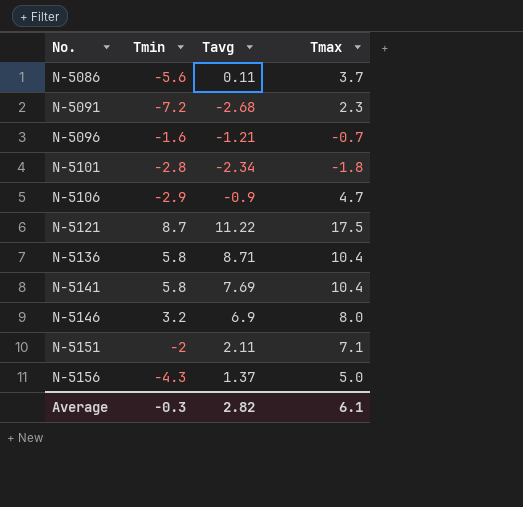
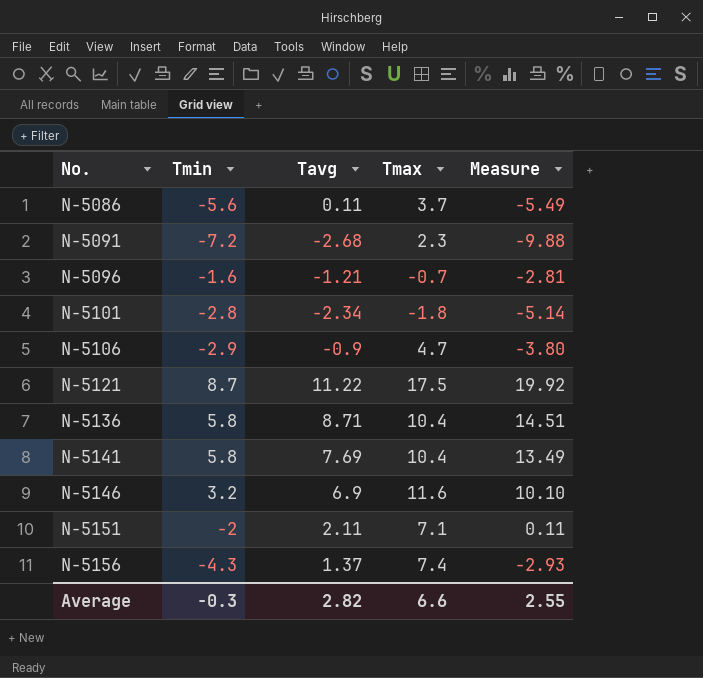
column Measure | formula: none -> [Tmin] + [Tavg]
N-5146 | Tmax: 8.0 -> 11.6
N-5156 | Tmax: 5.0 -> 7.4
Average | Tmax: 6.1 -> 6.6

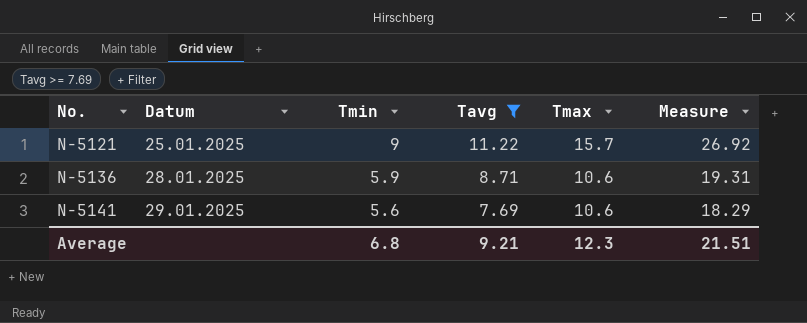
filter: none -> Tavg >= 7.69
column Datum | position: none -> 2
column Measure | formula: [Tmin] + [Tavg] -> [Tavg] + [Tmax]
N-5121 | Tmin: 8.7 -> 9
N-5121 | Tmax: 17.5 -> 15.7
N-5136 | Tmin: 5.8 -> 5.9
N-5136 | Tmax: 10.4 -> 10.6
N-5141 | Tmin: 5.8 -> 5.6
N-5141 | Tmax: 10.4 -> 10.6
Average | Tmin: -0.3 -> 6.8
Average | Tavg: 2.82 -> 9.21
Average | Tmax: 6.6 -> 12.3
Average | Measure: 2.55 -> 21.51

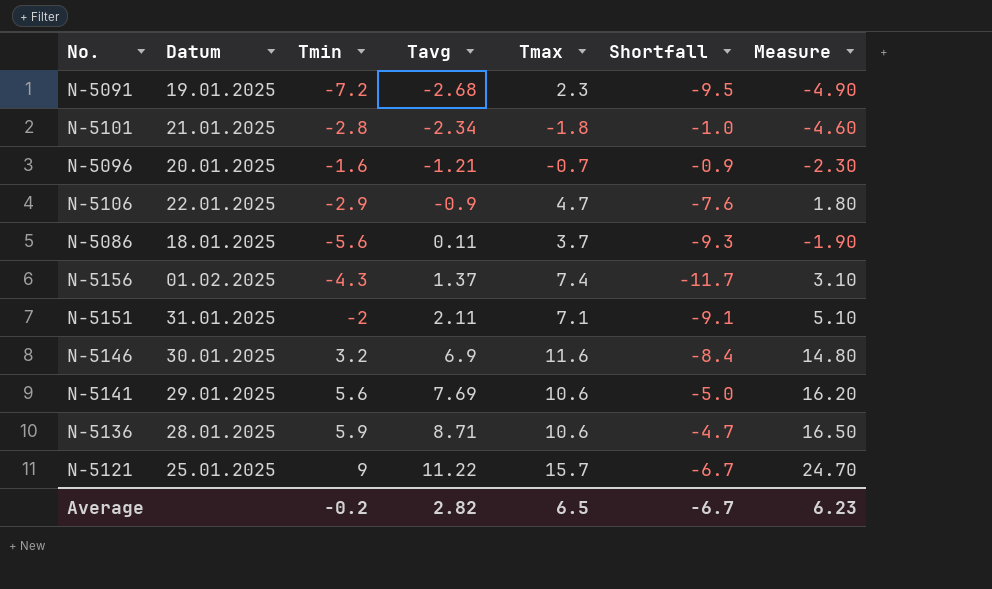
filter: Tavg >= 7.69 -> none
row order: No. ascending -> Tavg ascending
column Shortfall | formula: none -> [Tmin] - [Tmax]
column Measure | formula: [Tavg] + [Tmax] -> [Tmin] + [Tmax]
Average | Tmin: 6.8 -> -0.2
Average | Tavg: 9.21 -> 2.82
Average | Tmax: 12.3 -> 6.5
Average | Measure: 21.51 -> 6.23

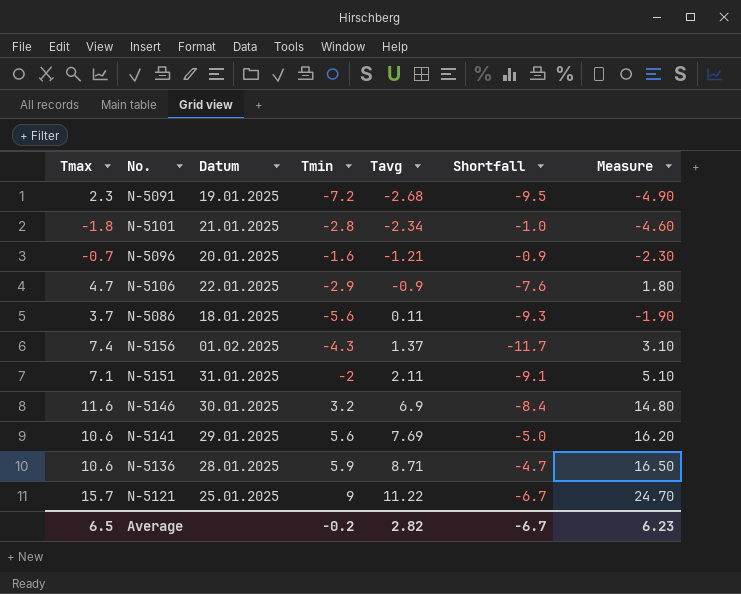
column Tmax | position: 5 -> 1

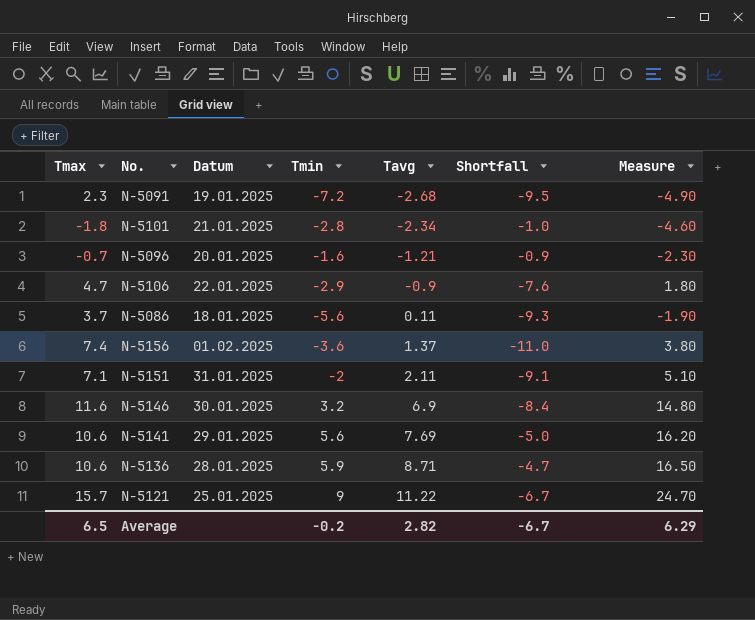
N-5156 | Tmin: -4.3 -> -3.6
N-5156 | Shortfall: -11.7 -> -11.0
N-5156 | Measure: 3.10 -> 3.80
Average | Measure: 6.23 -> 6.29

